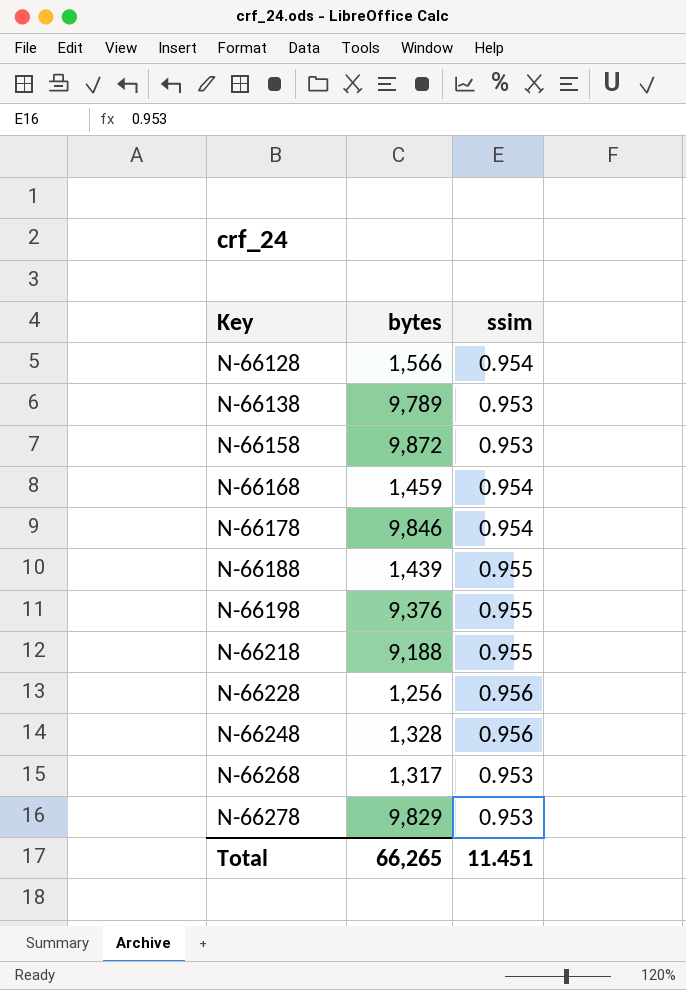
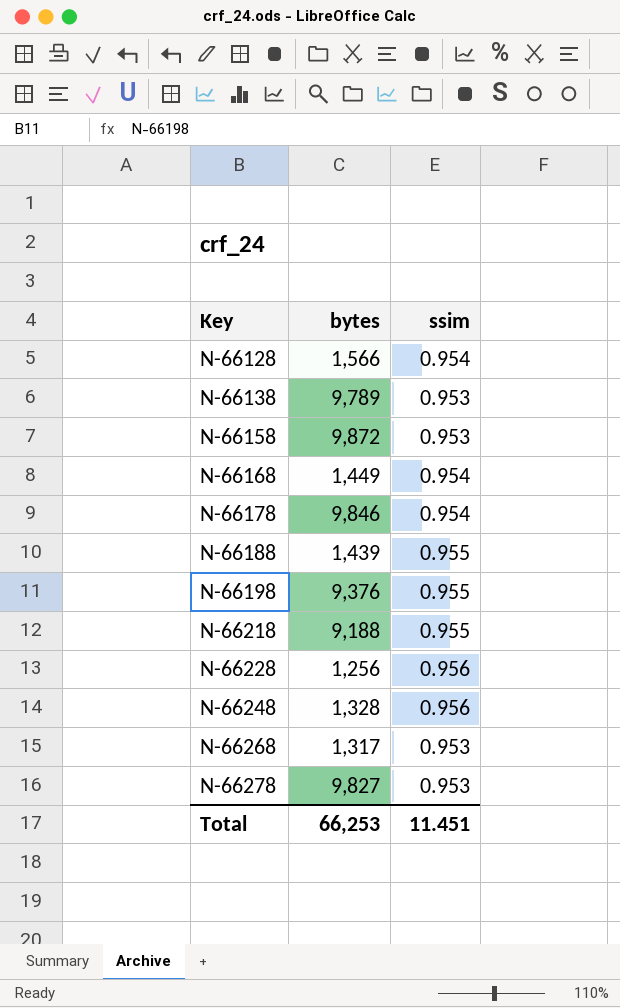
N-66168 | bytes: 1,459 -> 1,449
N-66278 | bytes: 9,829 -> 9,827
Total | bytes: 66,265 -> 66,253

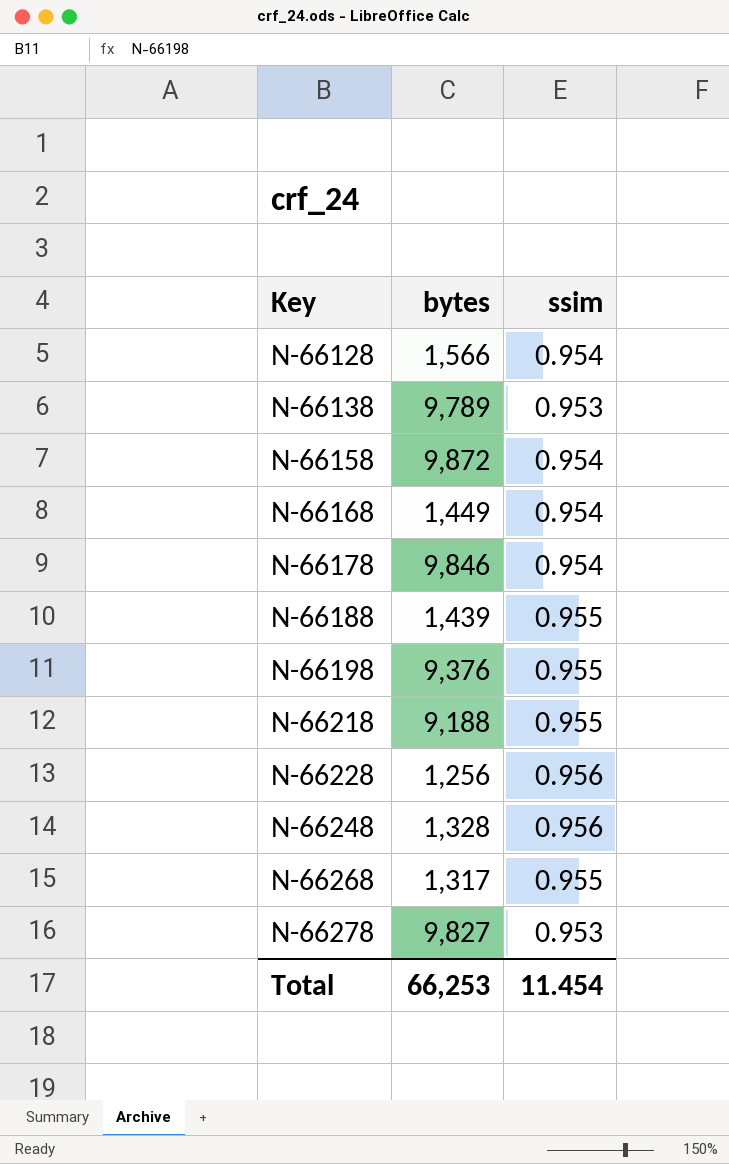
N-66158 | ssim: 0.953 -> 0.954
N-66268 | ssim: 0.953 -> 0.955
Total | ssim: 11.451 -> 11.454

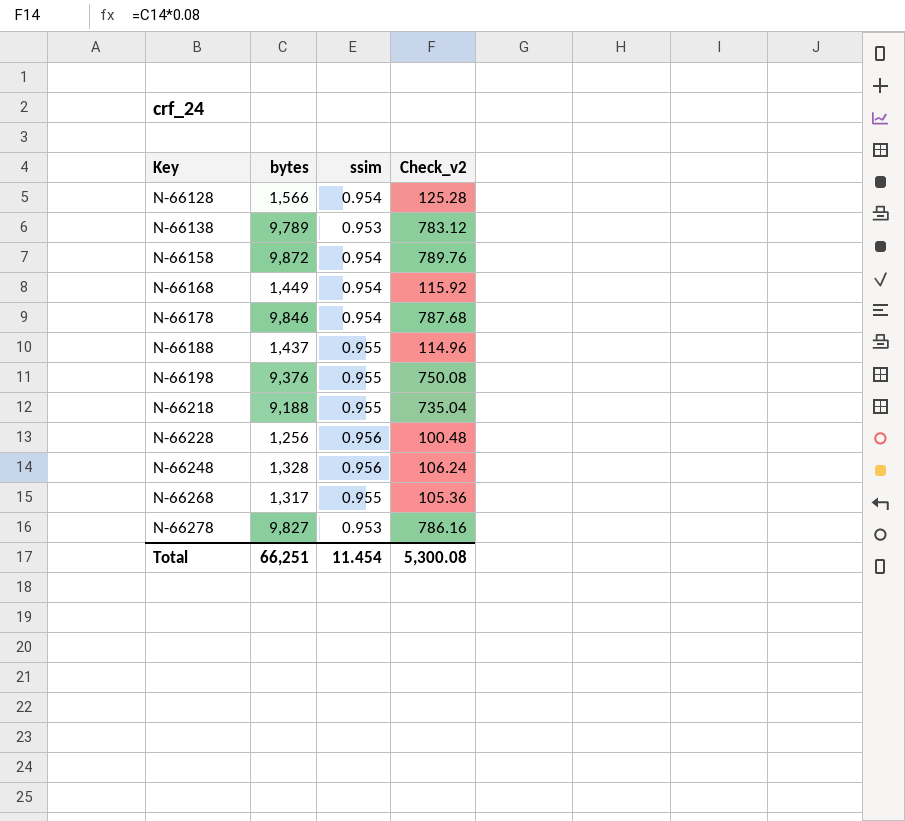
column Check_v2 | formula: none -> [bytes] * 0.08
N-66188 | bytes: 1,439 -> 1,437
Total | bytes: 66,253 -> 66,251

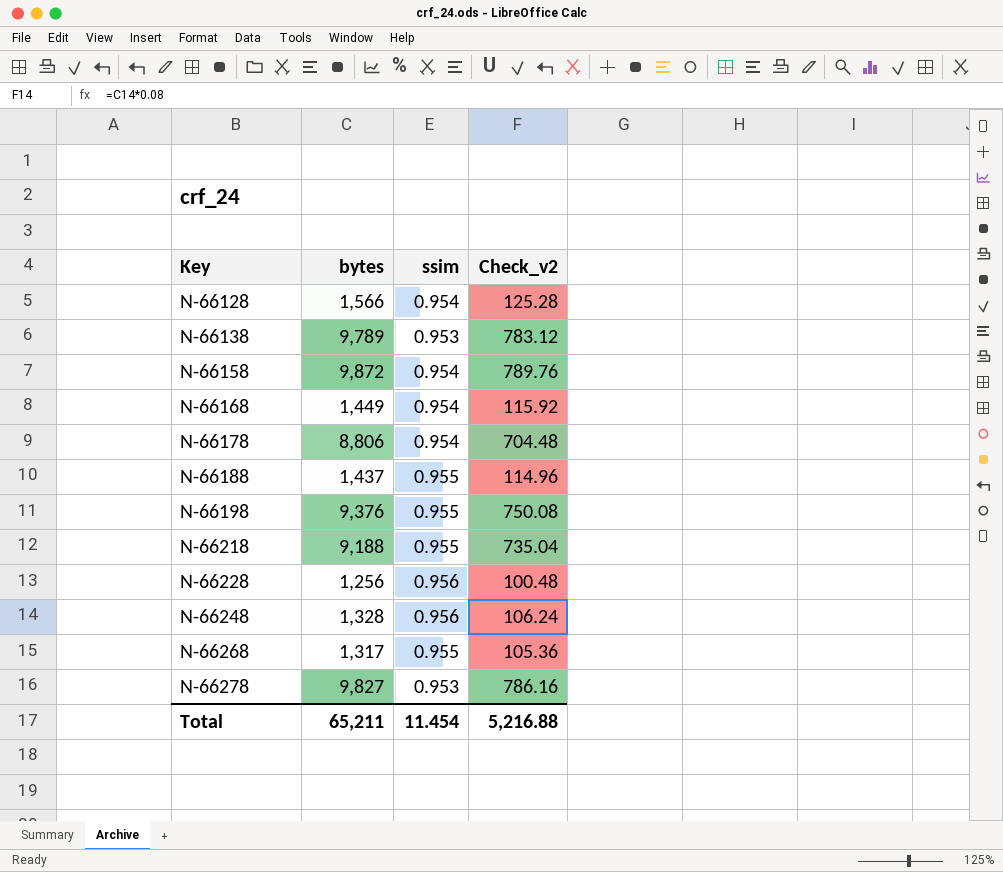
N-66178 | bytes: 9,846 -> 8,806
N-66178 | Check_v2: 787.68 -> 704.48
Total | bytes: 66,251 -> 65,211
Total | Check_v2: 5,300.08 -> 5,216.88

